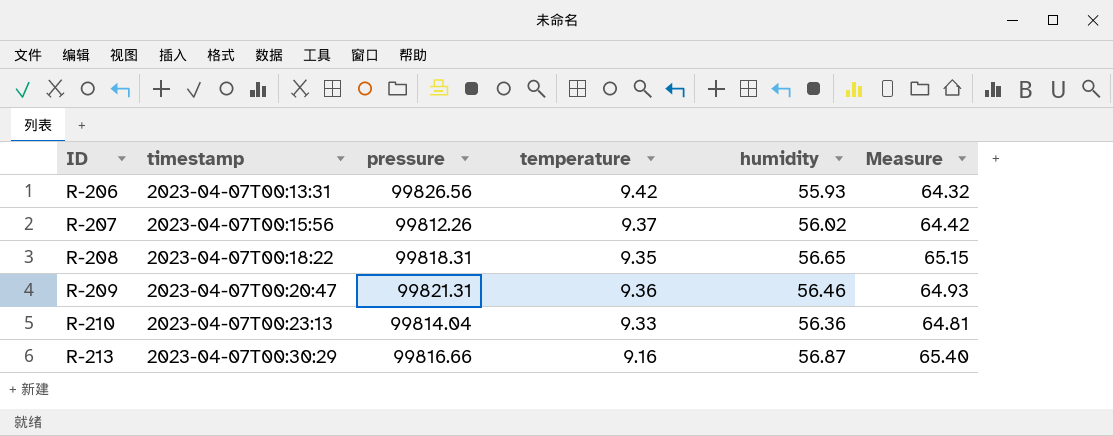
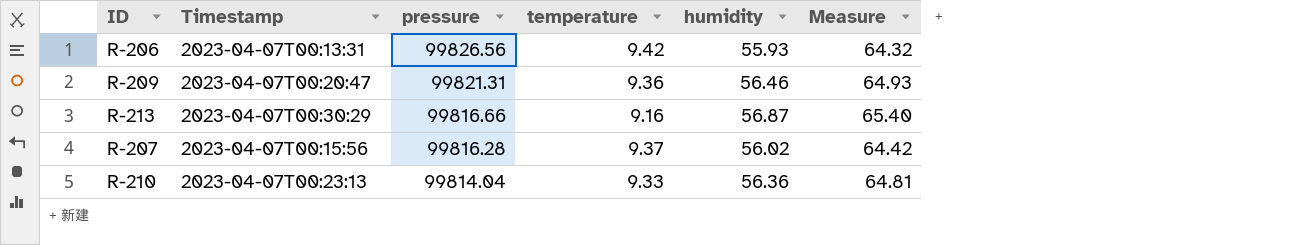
row order: ID ascending -> pressure descending
column name: timestamp -> Timestamp
row R-208: 2023-04-07T00:18:22 | 99818.31 | 9.35 | 56.65 | 65.15 -> none
R-207 | pressure: 99812.26 -> 99816.28

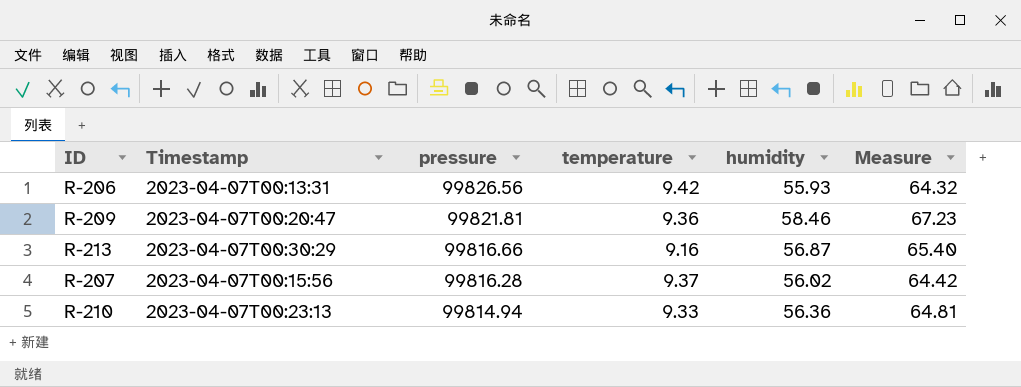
R-209 | pressure: 99821.31 -> 99821.81
R-209 | humidity: 56.46 -> 58.46
R-209 | Measure: 64.93 -> 67.23
R-210 | pressure: 99814.04 -> 99814.94

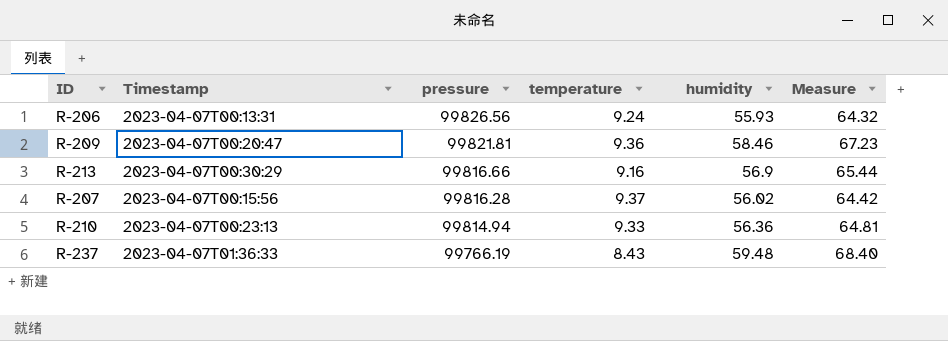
R-206 | temperature: 9.42 -> 9.24
R-213 | humidity: 56.87 -> 56.9
R-213 | Measure: 65.40 -> 65.44
row R-237: none -> 2023-04-07T01:36:33 | 99766.19 | 8.43 | 59.48 | 68.40

